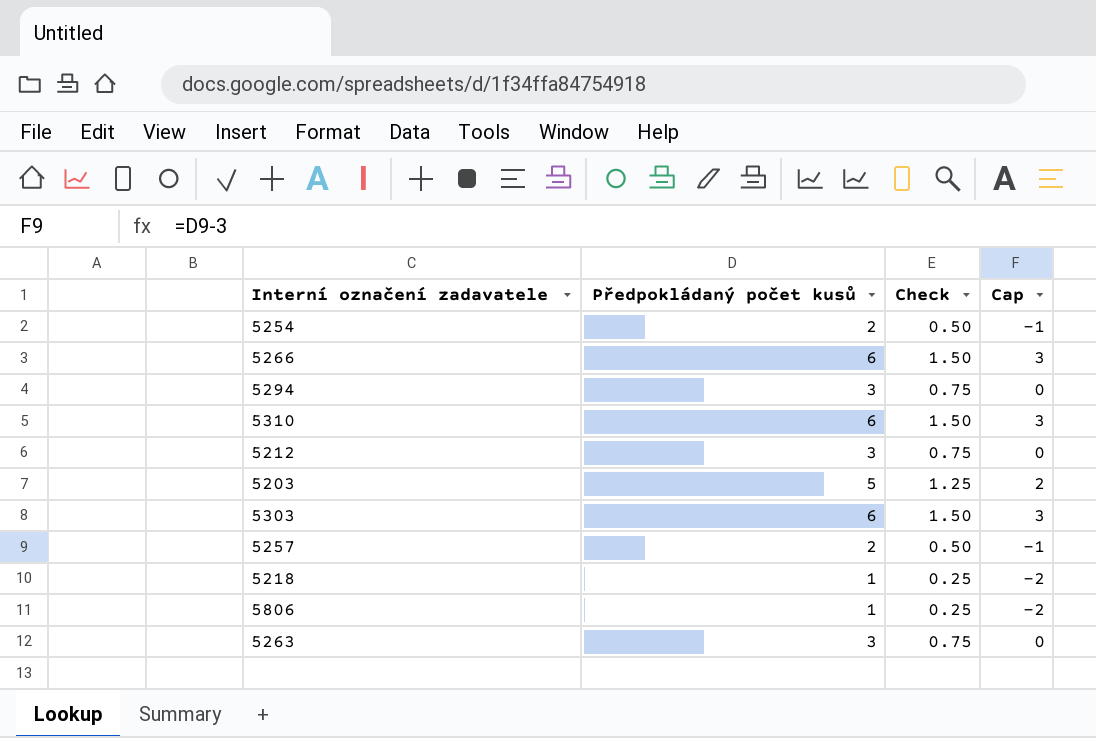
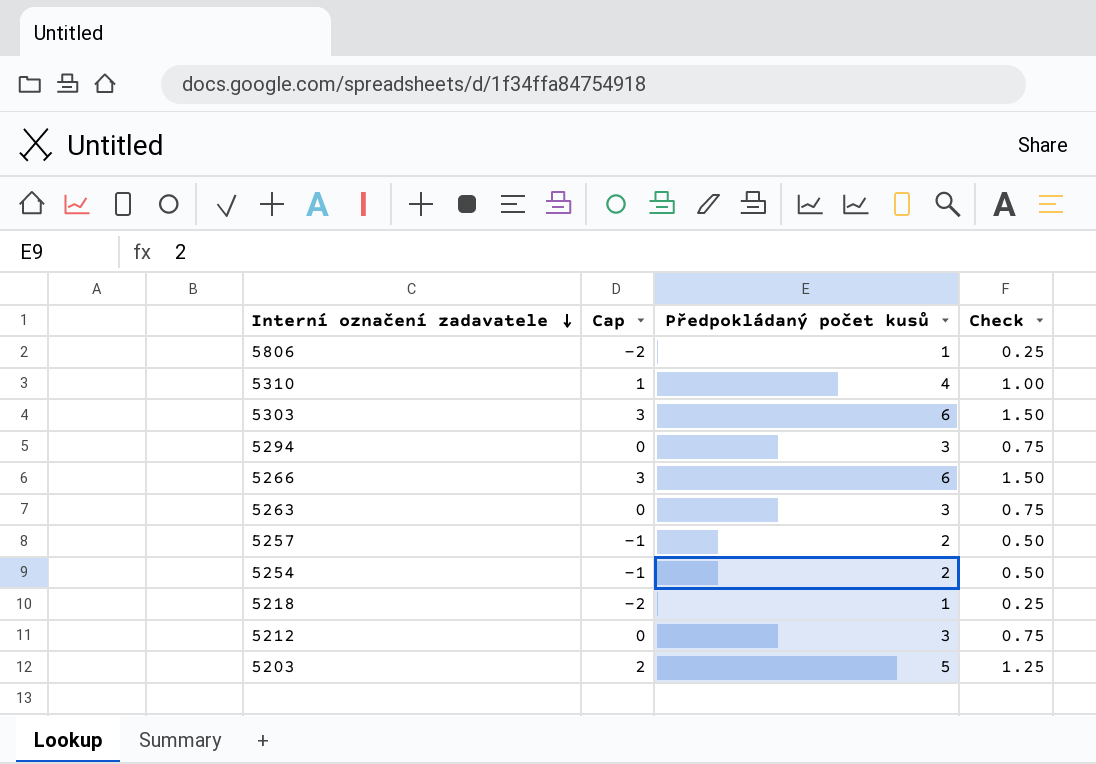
row order: none -> Interní označení zadavatele descending
column Cap | position: 4 -> 2
5310 | Cap: 3 -> 1
5310 | Předpokládaný počet kusů: 6 -> 4
5310 | Check: 1.50 -> 1.00

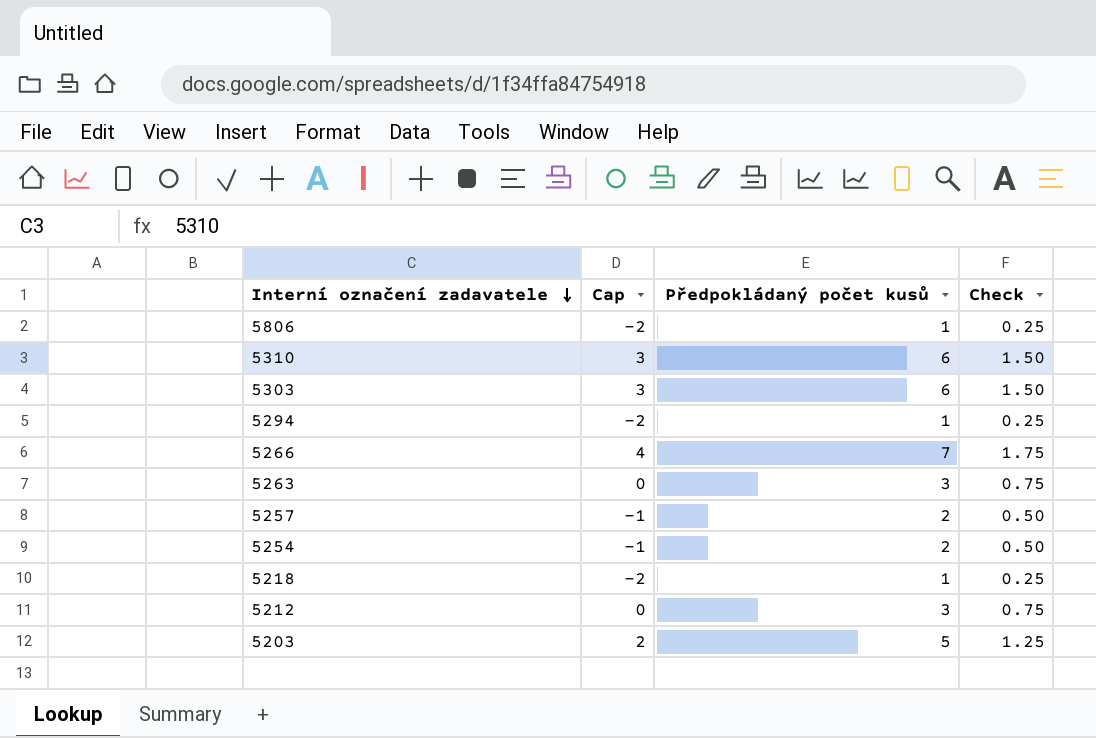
5310 | Cap: 1 -> 3
5310 | Předpokládaný počet kusů: 4 -> 6
5310 | Check: 1.00 -> 1.50
5294 | Cap: 0 -> -2
5294 | Předpokládaný počet kusů: 3 -> 1
5294 | Check: 0.75 -> 0.25
5266 | Cap: 3 -> 4
5266 | Předpokládaný počet kusů: 6 -> 7
5266 | Check: 1.50 -> 1.75

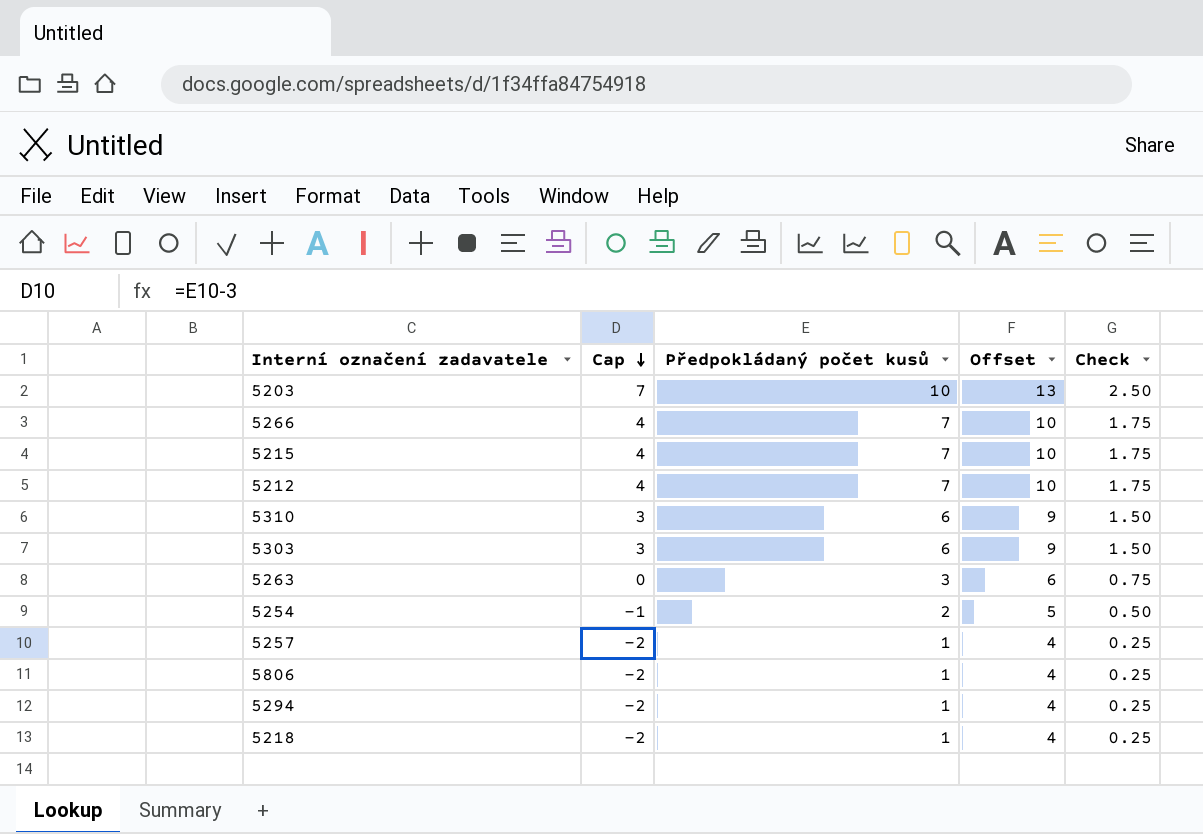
row order: Interní označení zadavatele descending -> Cap descending
column Offset | formula: none -> [Předpokládaný počet kusů] + 3
5203 | Cap: 2 -> 7
5203 | Předpokládaný počet kusů: 5 -> 10
5203 | Check: 1.25 -> 2.50
row 5215: none -> 4 | 7 | 10 | 1.75
5212 | Cap: 0 -> 4
5212 | Předpokládaný počet kusů: 3 -> 7
5212 | Check: 0.75 -> 1.75
5257 | Cap: -1 -> -2
5257 | Předpokládaný počet kusů: 2 -> 1
5257 | Check: 0.50 -> 0.25

